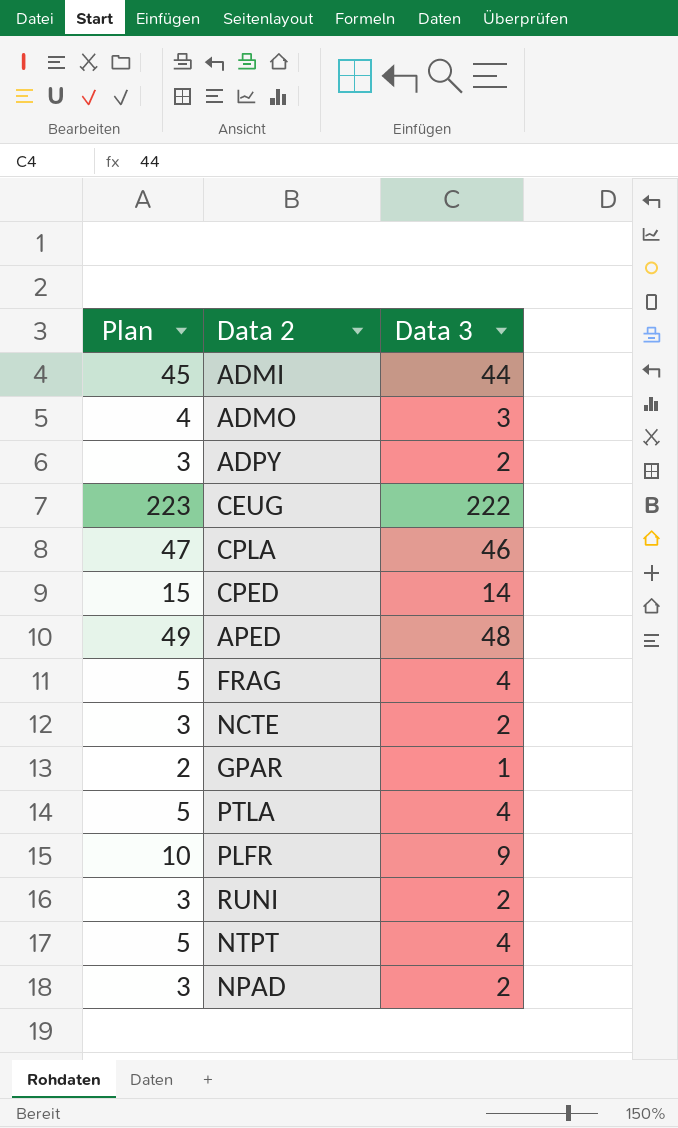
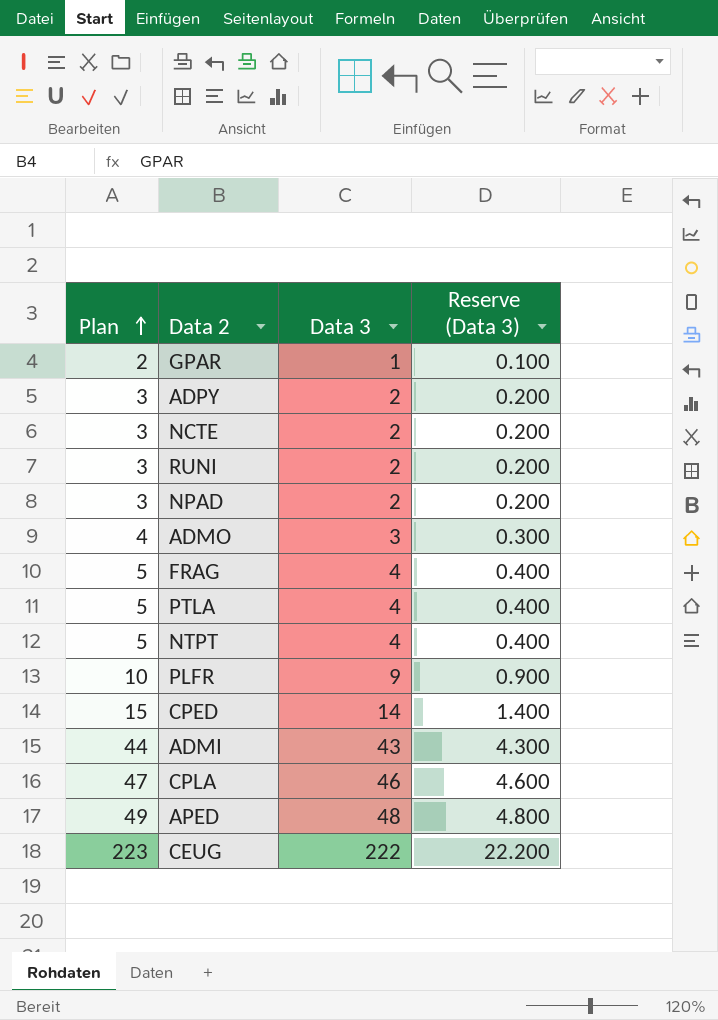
row order: none -> Plan ascending
column Reserve (Data 3) | formula: none -> [Data 3] * 0.1
ADMI | Plan: 45 -> 44
ADMI | Data 3: 44 -> 43

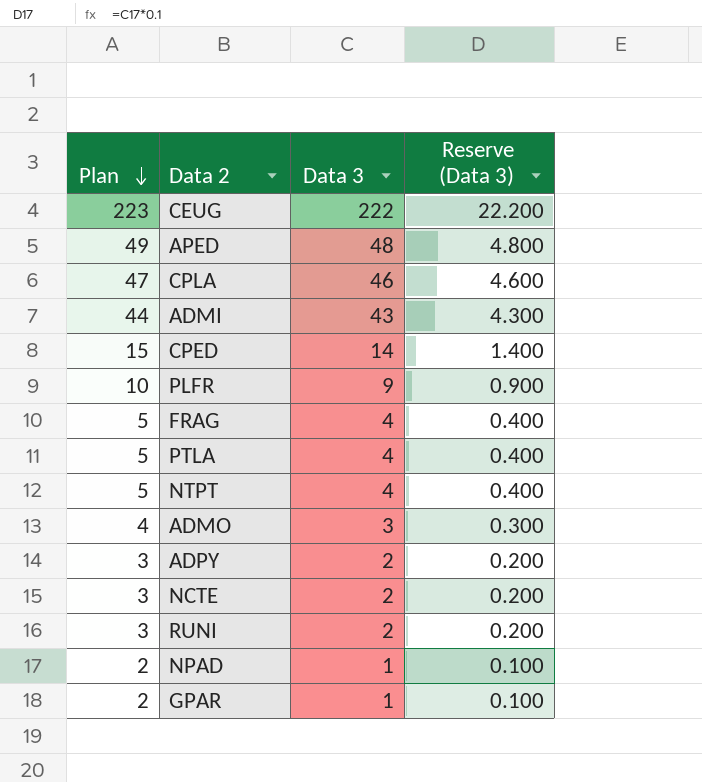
row order: Plan ascending -> Plan descending
NPAD | Plan: 3 -> 2
NPAD | Data 3: 2 -> 1
NPAD | Reserve (Data 3): 0.200 -> 0.100

